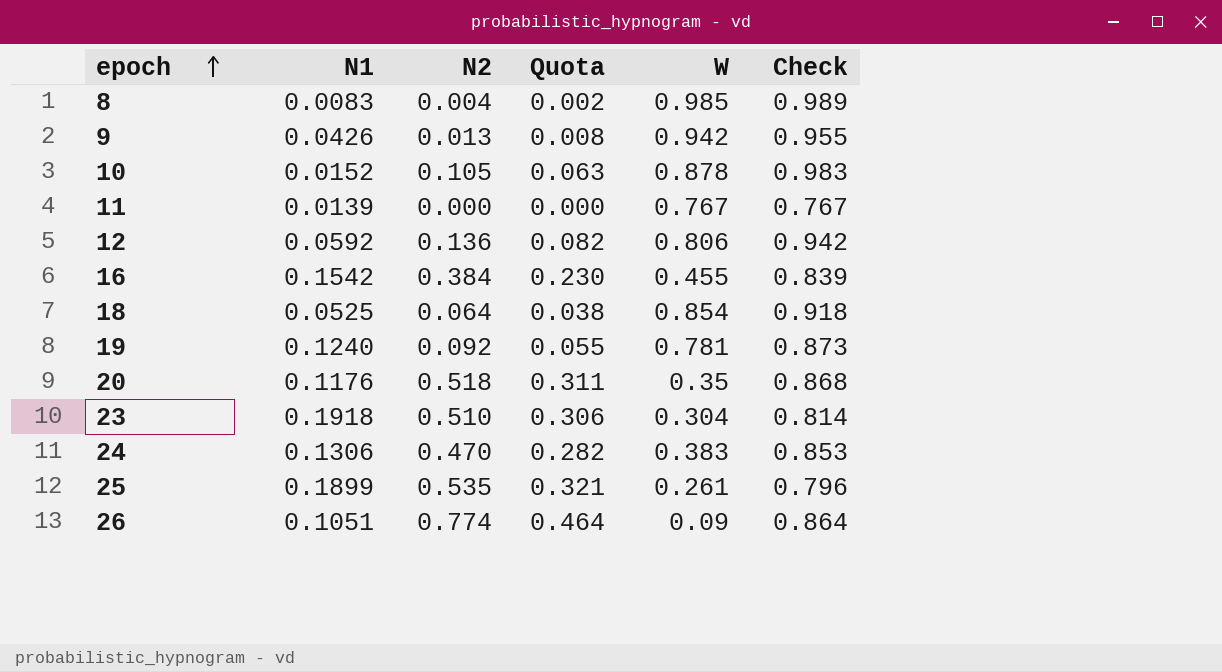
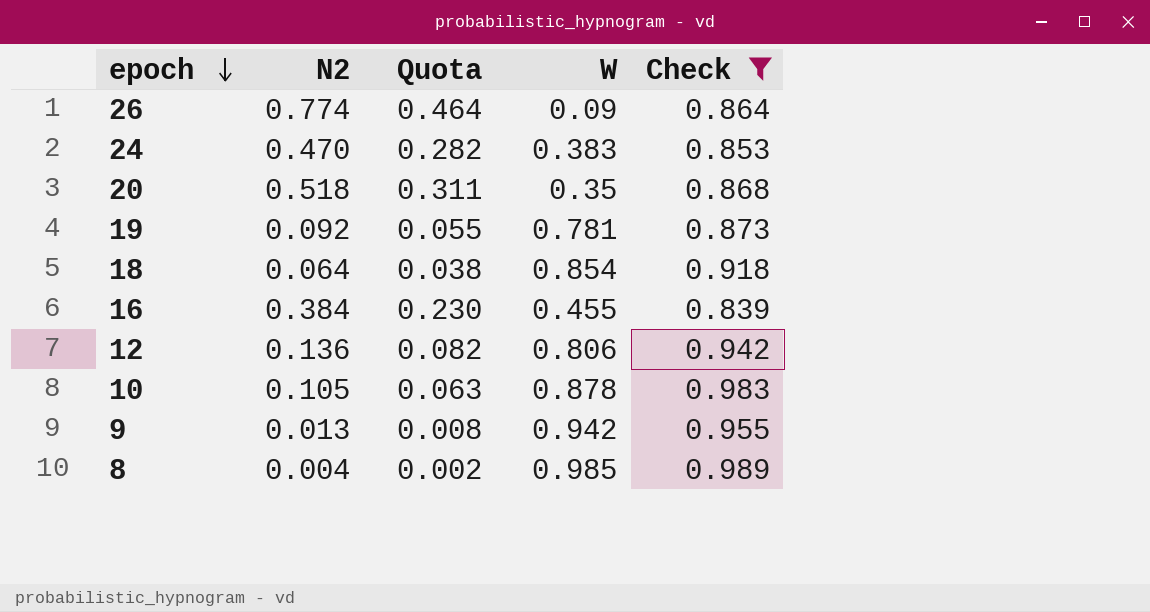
filter: none -> Check >= 0.839
row order: epoch ascending -> epoch descending
column N1 | position: 2 -> none

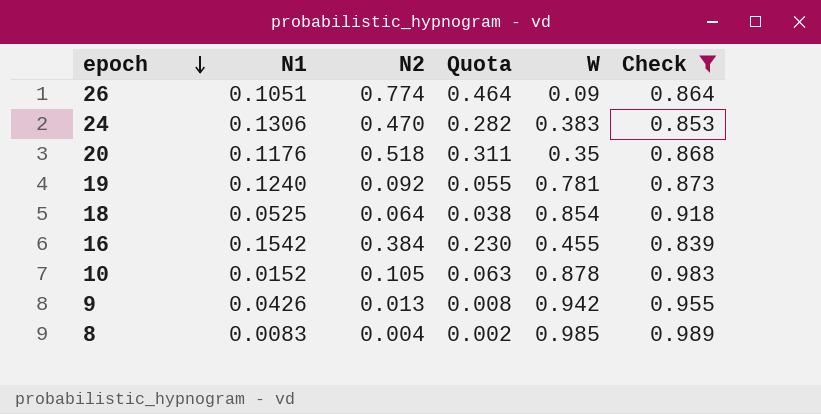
column N1 | position: none -> 2
row 12: 0.136 | 0.082 | 0.806 | 0.942 -> none

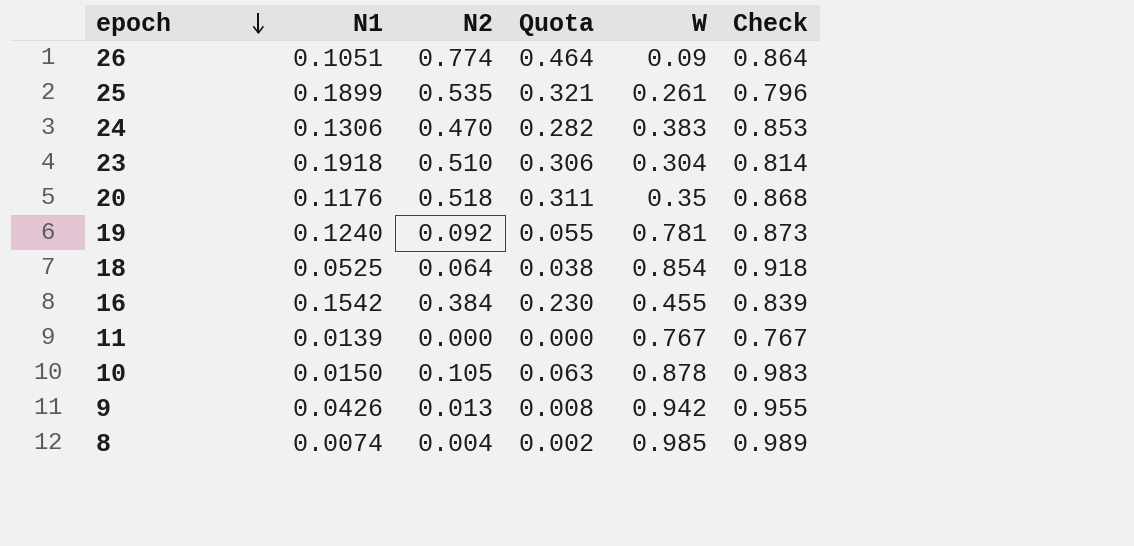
filter: Check >= 0.839 -> none
10 | N1: 0.0152 -> 0.0150
8 | N1: 0.0083 -> 0.0074

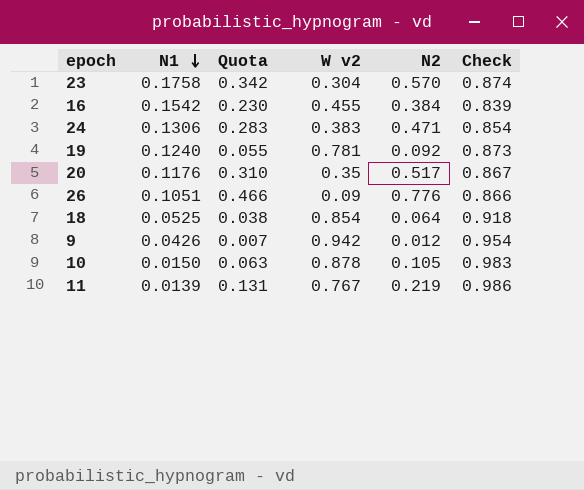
row order: epoch descending -> N1 descending
column name: W -> W v2
column N2 | position: 3 -> 5
row 25: 0.1899 | 0.535 | 0.321 | 0.261 | 0.796 -> none
row 8: 0.0074 | 0.004 | 0.002 | 0.985 | 0.989 -> none
23 | N1: 0.1918 -> 0.1758
23 | Quota: 0.306 -> 0.342
23 | N2: 0.510 -> 0.570
23 | Check: 0.814 -> 0.874
24 | Quota: 0.282 -> 0.283
24 | N2: 0.470 -> 0.471
24 | Check: 0.853 -> 0.854
20 | Quota: 0.311 -> 0.310
20 | N2: 0.518 -> 0.517
20 | Check: 0.868 -> 0.867
26 | Quota: 0.464 -> 0.466
26 | N2: 0.774 -> 0.776
26 | Check: 0.864 -> 0.866
9 | Quota: 0.008 -> 0.007
9 | N2: 0.013 -> 0.012
9 | Check: 0.955 -> 0.954
11 | Quota: 0.000 -> 0.131
11 | N2: 0.000 -> 0.219
11 | Check: 0.767 -> 0.986

